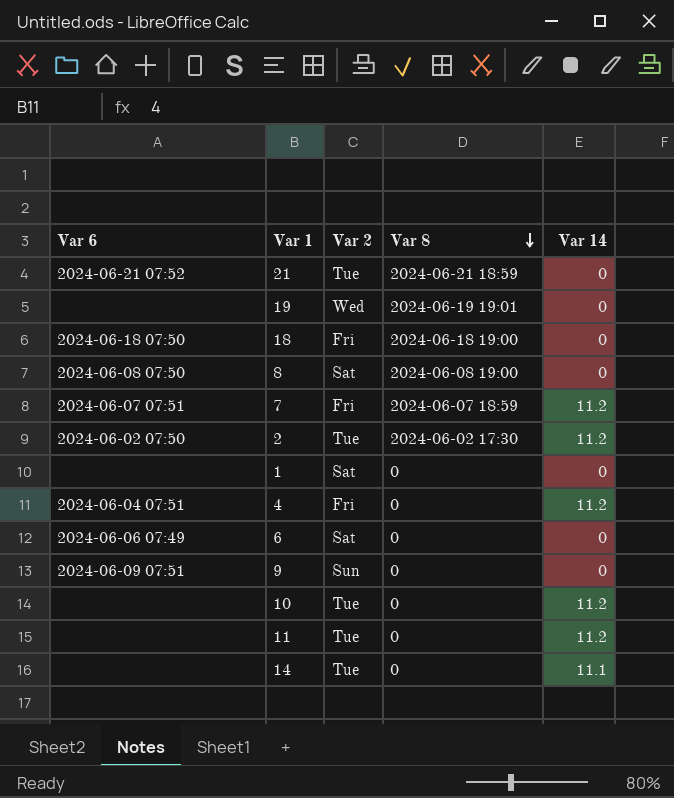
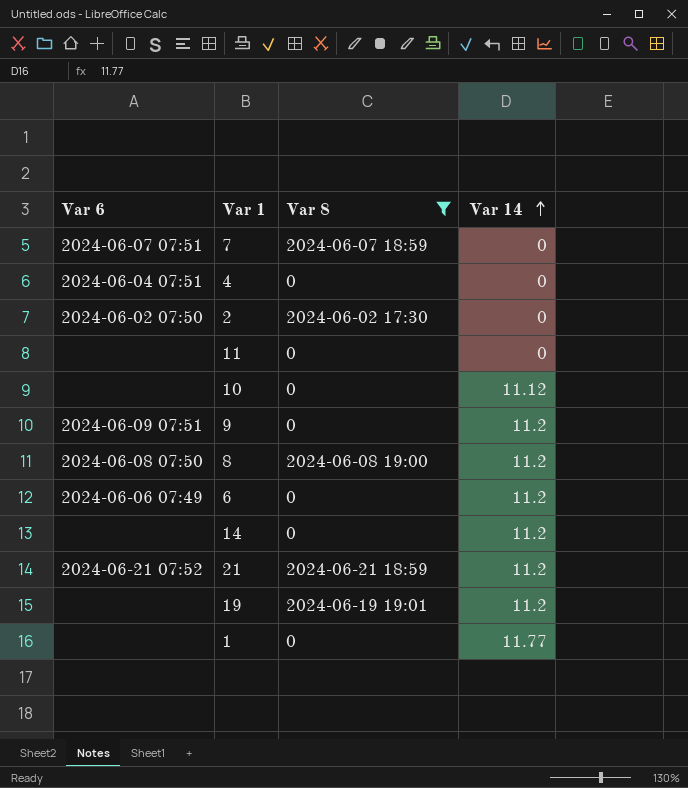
filter: none -> Var 8 != 2024-06-18 19:00
row order: Var 8 descending -> Var 14 ascending
column Var 2 | position: 3 -> none
7 | Var 14: 11.2 -> 0
4 | Var 14: 11.2 -> 0
2 | Var 14: 11.2 -> 0
11 | Var 14: 11.2 -> 0
10 | Var 14: 11.2 -> 11.12
9 | Var 14: 0 -> 11.2
8 | Var 14: 0 -> 11.2
6 | Var 14: 0 -> 11.2
14 | Var 14: 11.1 -> 11.2
21 | Var 14: 0 -> 11.2
19 | Var 14: 0 -> 11.2
1 | Var 14: 0 -> 11.77

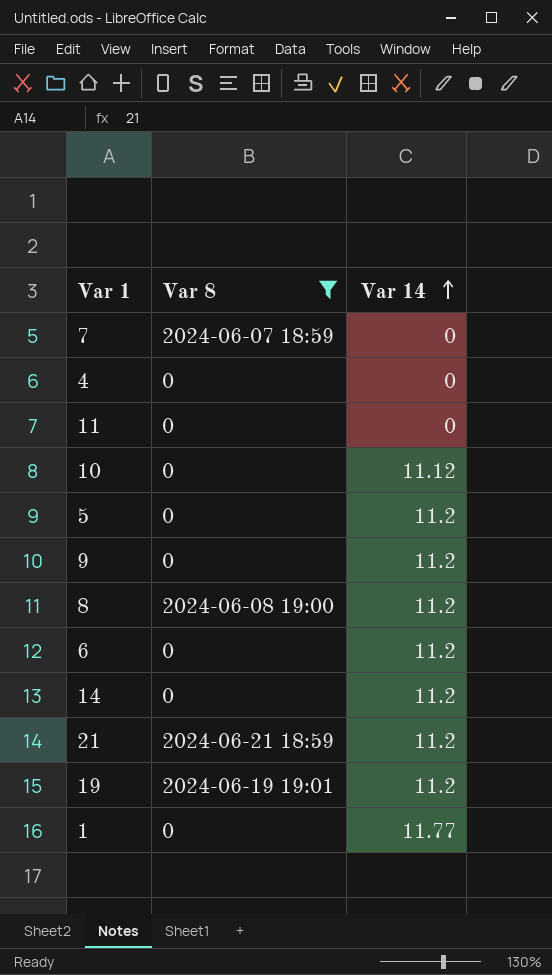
column Var 6 | position: 1 -> none
row 2: 2024-06-02 07:50 | 2024-06-02 17:30 | 0 -> none
row 5: none -> 0 | 11.2

